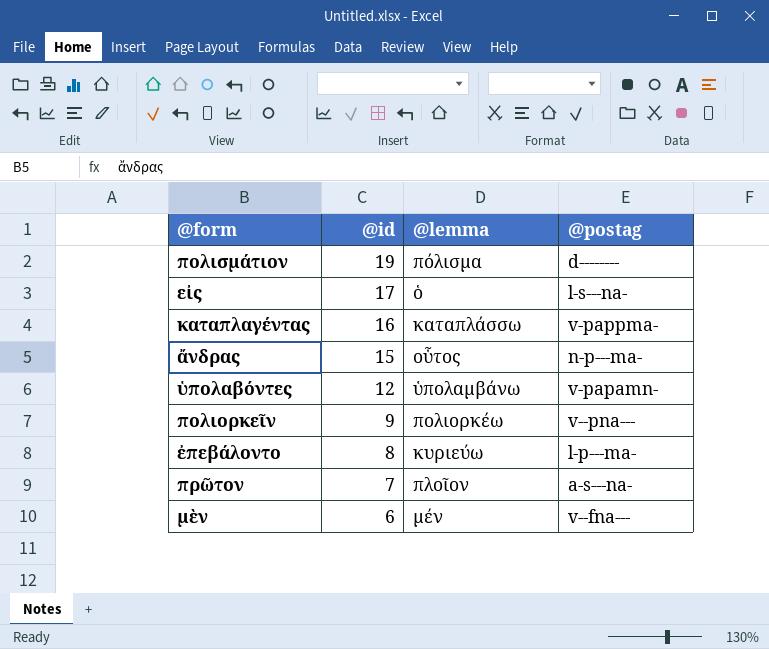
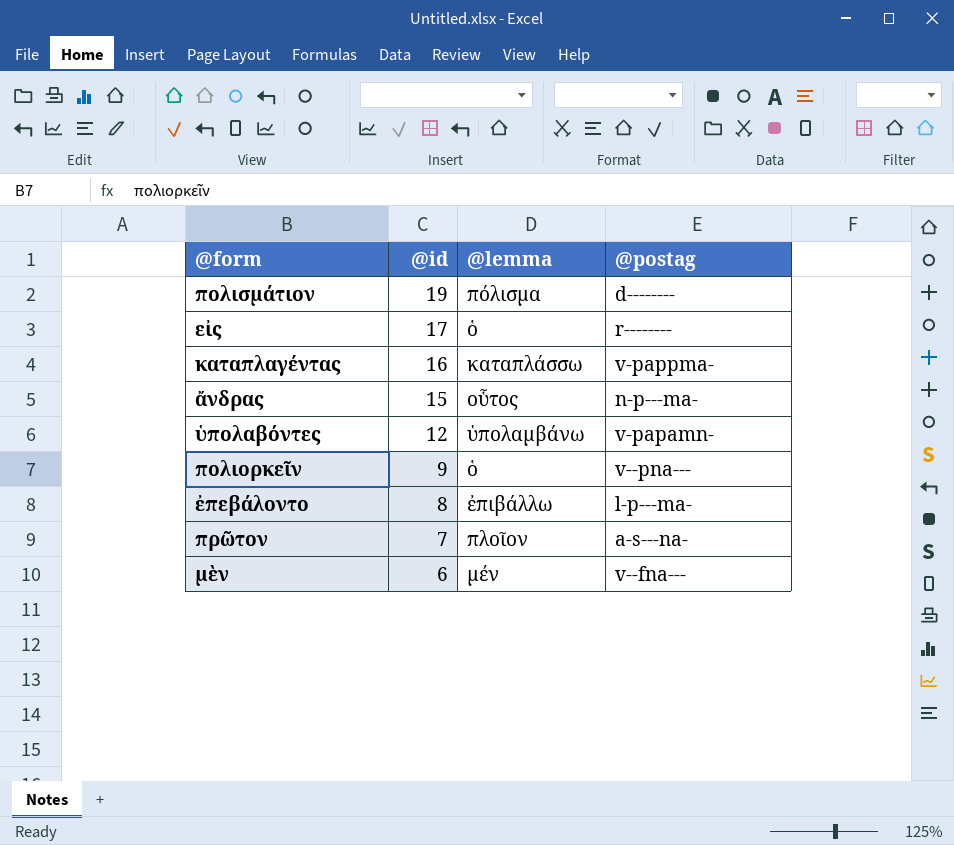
εἰς | @postag: l-s---na- -> r--------
πολιορκεῖν | @lemma: πολιορκέω -> ὁ
ἐπεβάλοντο | @lemma: κυριεύω -> ἐπιβάλλω

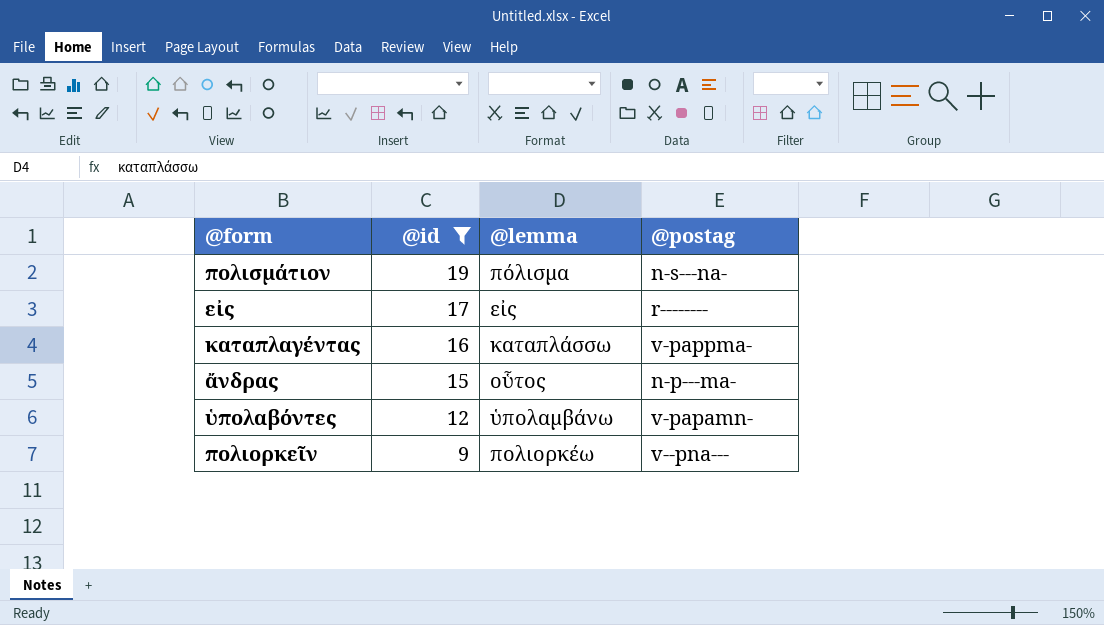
filter: none -> @id >= 9
πολισμάτιον | @postag: d-------- -> n-s---na-
εἰς | @lemma: ὁ -> εἰς
πολιορκεῖν | @lemma: ὁ -> πολιορκέω

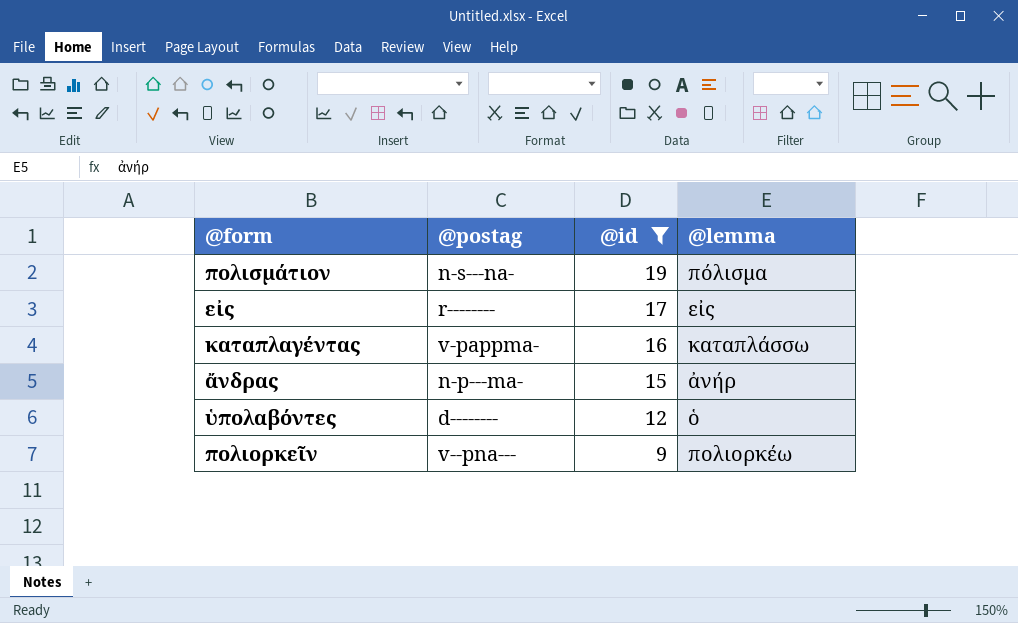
column @postag | position: 4 -> 2
ἄνδρας | @lemma: οὗτος -> ἀνήρ
ὑπολαβόντες | @postag: v-papamn- -> d--------
ὑπολαβόντες | @lemma: ὑπολαμβάνω -> ὁ

